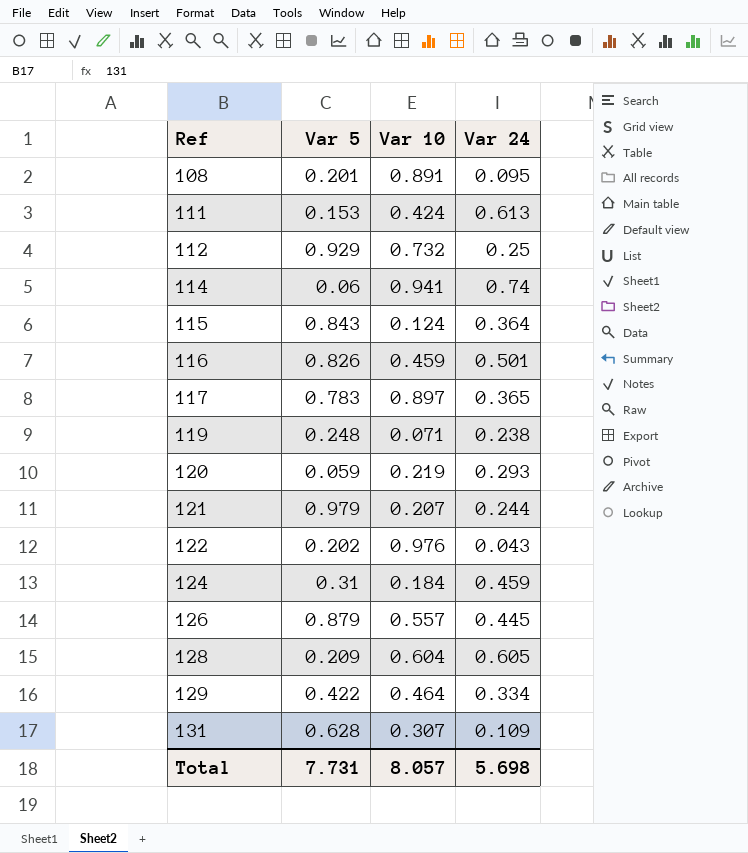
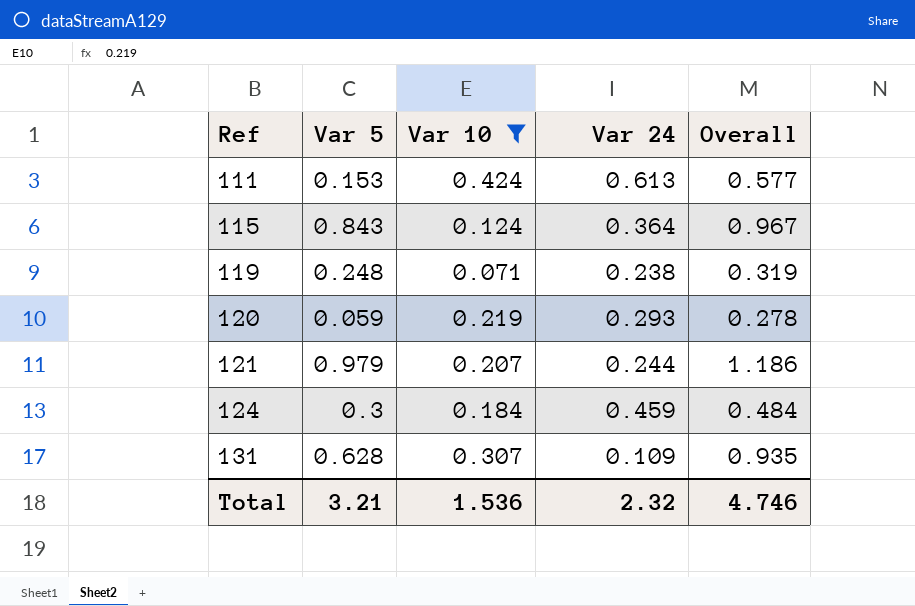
filter: none -> Var 10 <= 0.424
column Overall | formula: none -> [Var 5] + [Var 10]
124 | Var 5: 0.31 -> 0.3
Total | Var 5: 7.731 -> 3.21
Total | Var 10: 8.057 -> 1.536
Total | Var 24: 5.698 -> 2.32

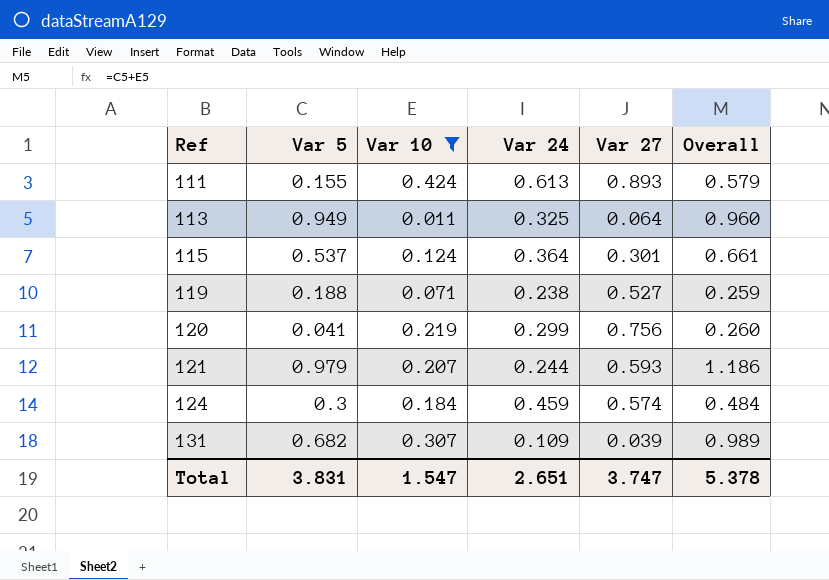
column Var 27 | position: none -> 5
111 | Var 5: 0.153 -> 0.155
111 | Overall: 0.577 -> 0.579
row 113: none -> 0.949 | 0.011 | 0.325 | 0.064 | 0.960
115 | Var 5: 0.843 -> 0.537
115 | Overall: 0.967 -> 0.661
119 | Var 5: 0.248 -> 0.188
119 | Overall: 0.319 -> 0.259
120 | Var 5: 0.059 -> 0.041
120 | Var 24: 0.293 -> 0.299
120 | Overall: 0.278 -> 0.260
131 | Var 5: 0.628 -> 0.682
131 | Overall: 0.935 -> 0.989
Total | Var 5: 3.21 -> 3.831
Total | Var 10: 1.536 -> 1.547
Total | Var 24: 2.32 -> 2.651
Total | Overall: 4.746 -> 5.378

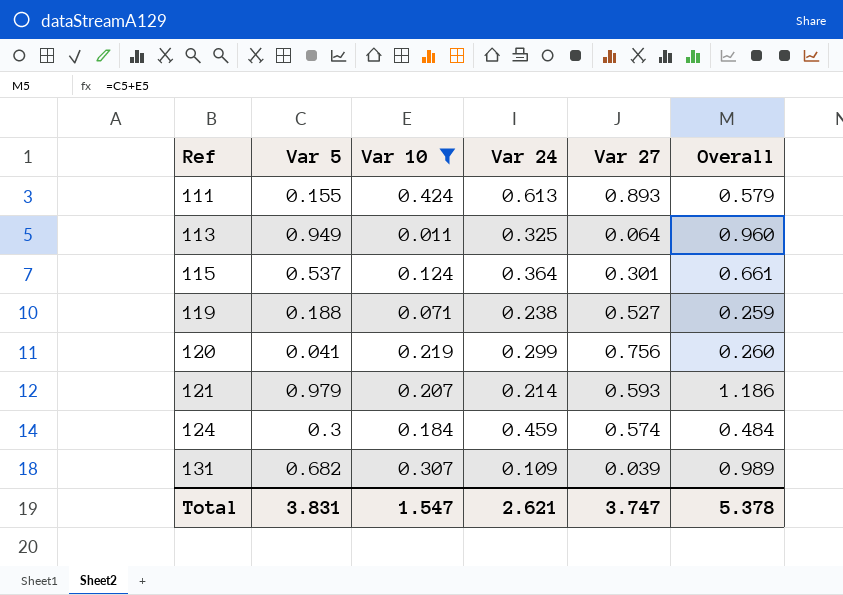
121 | Var 24: 0.244 -> 0.214
Total | Var 24: 2.651 -> 2.621

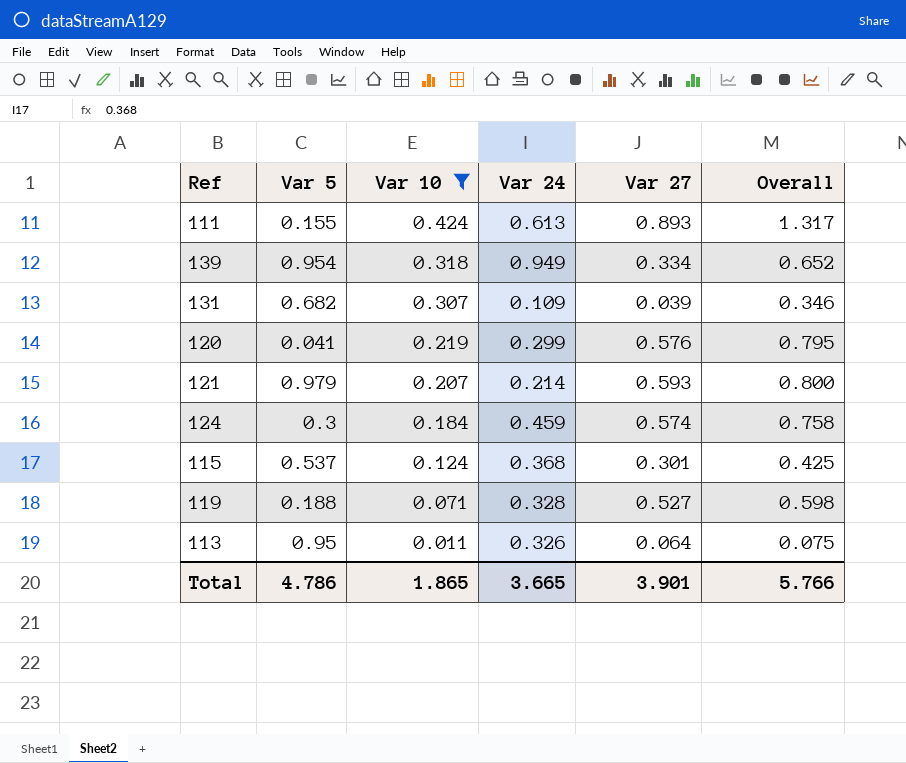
row order: Ref ascending -> Var 10 descending
column Overall | formula: [Var 5] + [Var 10] -> [Var 10] + [Var 27]
row 139: none -> 0.954 | 0.318 | 0.949 | 0.334 | 0.652
120 | Var 27: 0.756 -> 0.576
115 | Var 24: 0.364 -> 0.368
119 | Var 24: 0.238 -> 0.328
113 | Var 5: 0.949 -> 0.95
113 | Var 24: 0.325 -> 0.326
Total | Var 5: 3.831 -> 4.786
Total | Var 10: 1.547 -> 1.865
Total | Var 24: 2.621 -> 3.665
Total | Var 27: 3.747 -> 3.901
Total | Overall: 5.378 -> 5.766

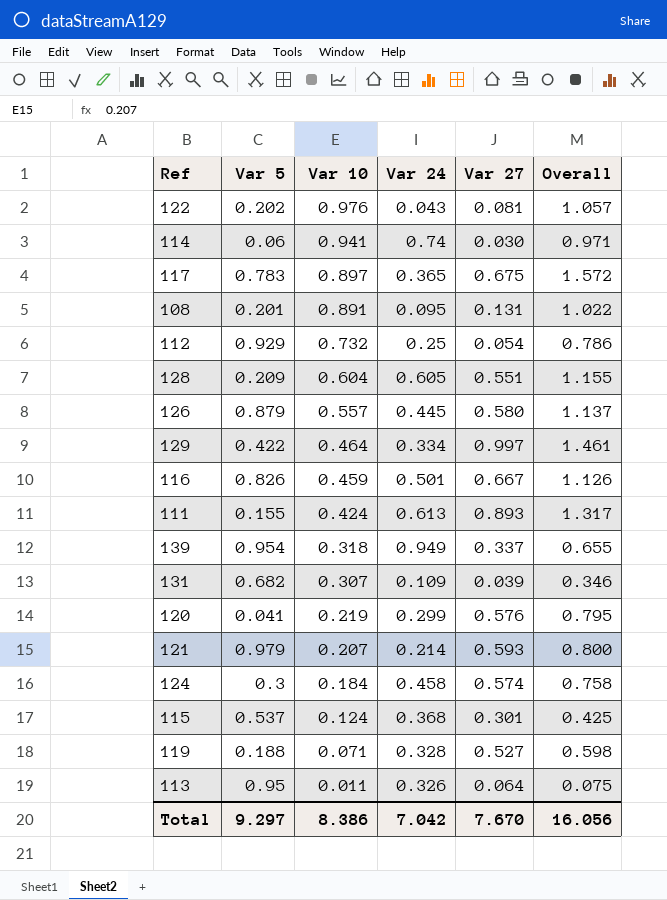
filter: Var 10 <= 0.424 -> none
139 | Var 27: 0.334 -> 0.337
139 | Overall: 0.652 -> 0.655
124 | Var 24: 0.459 -> 0.458
Total | Var 5: 4.786 -> 9.297
Total | Var 10: 1.865 -> 8.386
Total | Var 24: 3.665 -> 7.042
Total | Var 27: 3.901 -> 7.670
Total | Overall: 5.766 -> 16.056

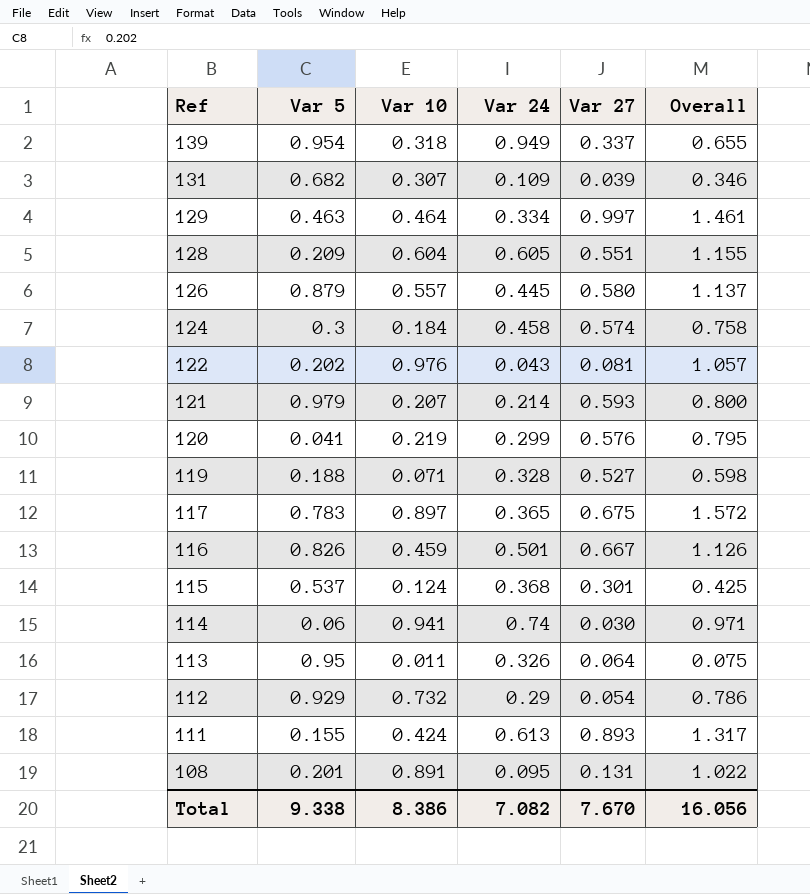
row order: Var 10 descending -> Ref descending
129 | Var 5: 0.422 -> 0.463
112 | Var 24: 0.25 -> 0.29
Total | Var 5: 9.297 -> 9.338
Total | Var 24: 7.042 -> 7.082

